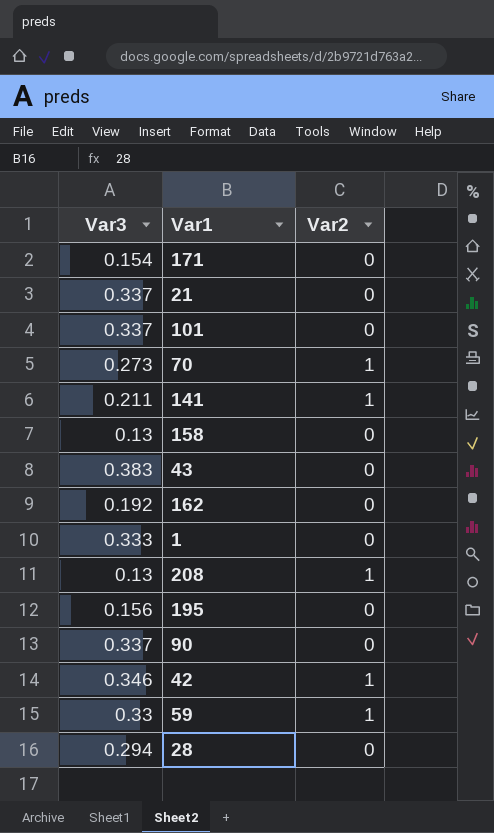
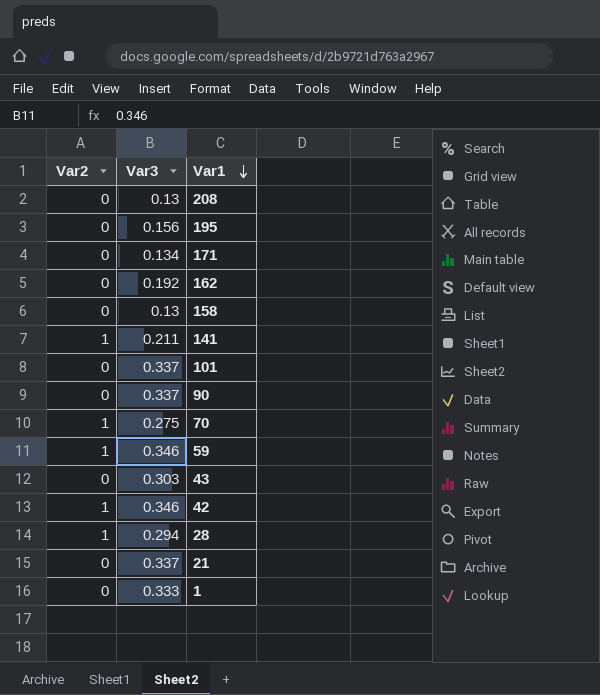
row order: none -> Var1 descending
column Var2 | position: 3 -> 1
208 | Var2: 1 -> 0
171 | Var3: 0.154 -> 0.134
70 | Var3: 0.273 -> 0.275
59 | Var3: 0.33 -> 0.346
43 | Var3: 0.383 -> 0.303
28 | Var2: 0 -> 1

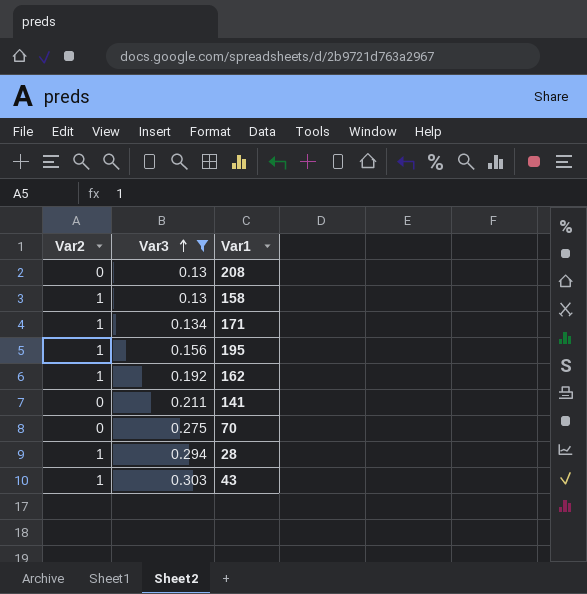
filter: none -> Var3 <= 0.303
row order: Var1 descending -> Var3 ascending
158 | Var2: 0 -> 1
171 | Var2: 0 -> 1
195 | Var2: 0 -> 1
162 | Var2: 0 -> 1
141 | Var2: 1 -> 0
70 | Var2: 1 -> 0
43 | Var2: 0 -> 1

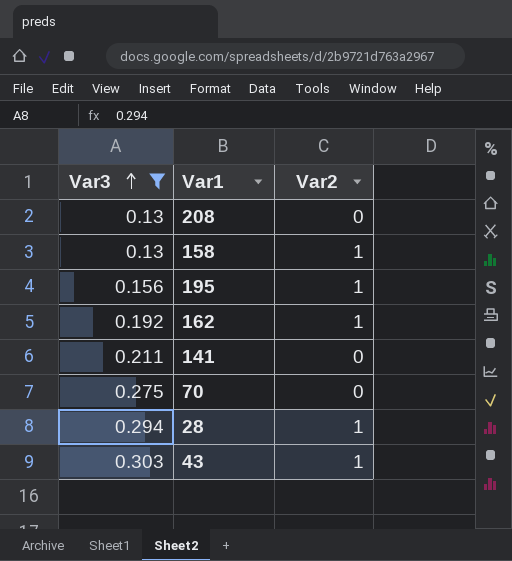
column Var2 | position: 1 -> 3
row 171: 1 | 0.134 -> none

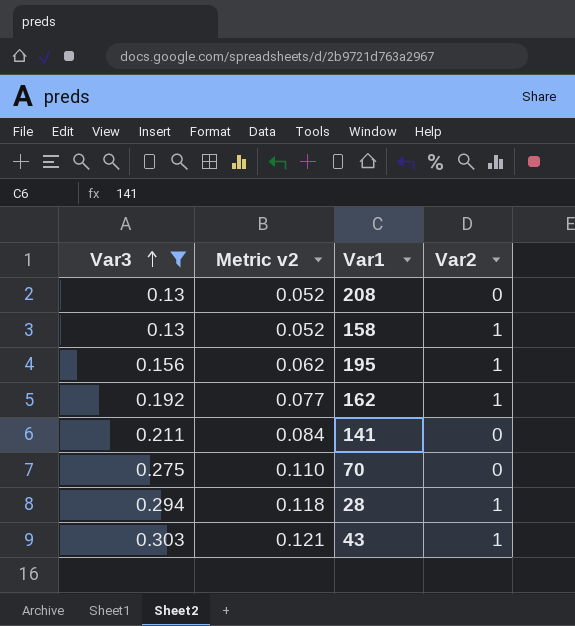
column Metric v2 | formula: none -> [Var3] * 0.4

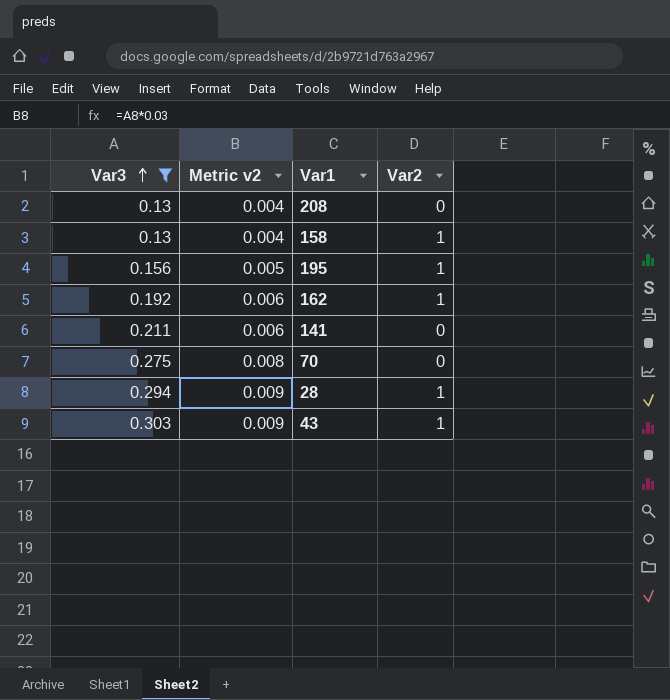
column Metric v2 | formula: [Var3] * 0.4 -> [Var3] * 0.03

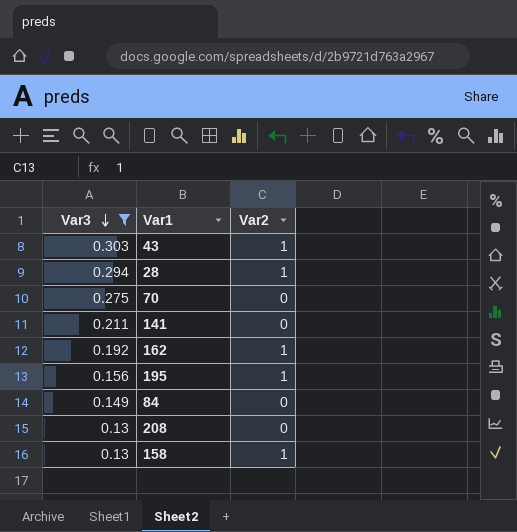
row order: Var3 ascending -> Var3 descending
column Metric v2 | formula: [Var3] * 0.03 -> none
row 84: none -> 0.149 | 0

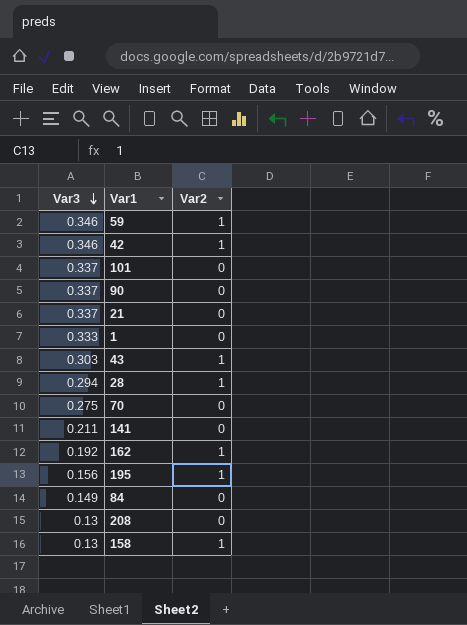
filter: Var3 <= 0.303 -> none

